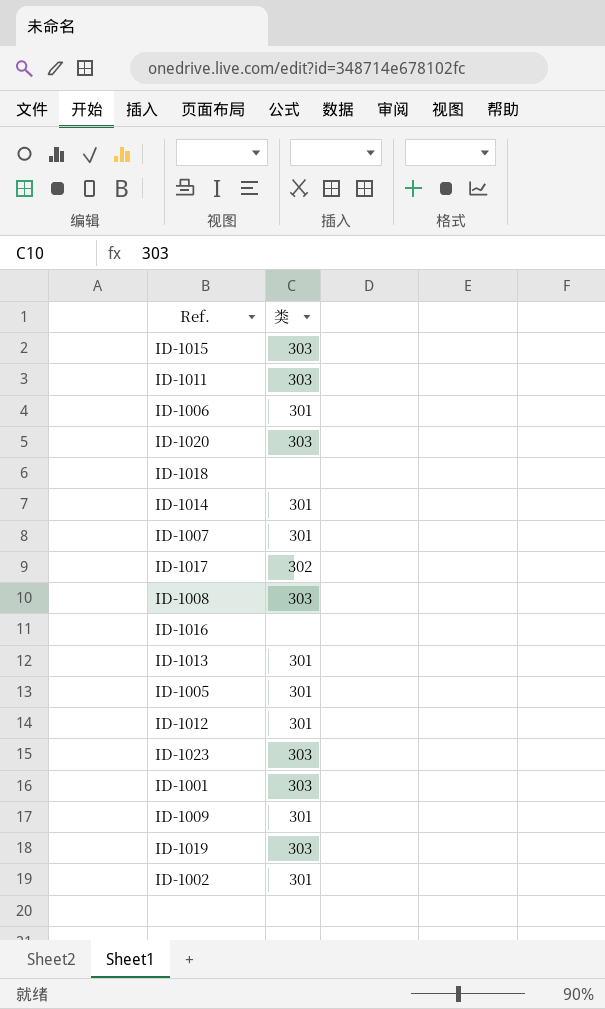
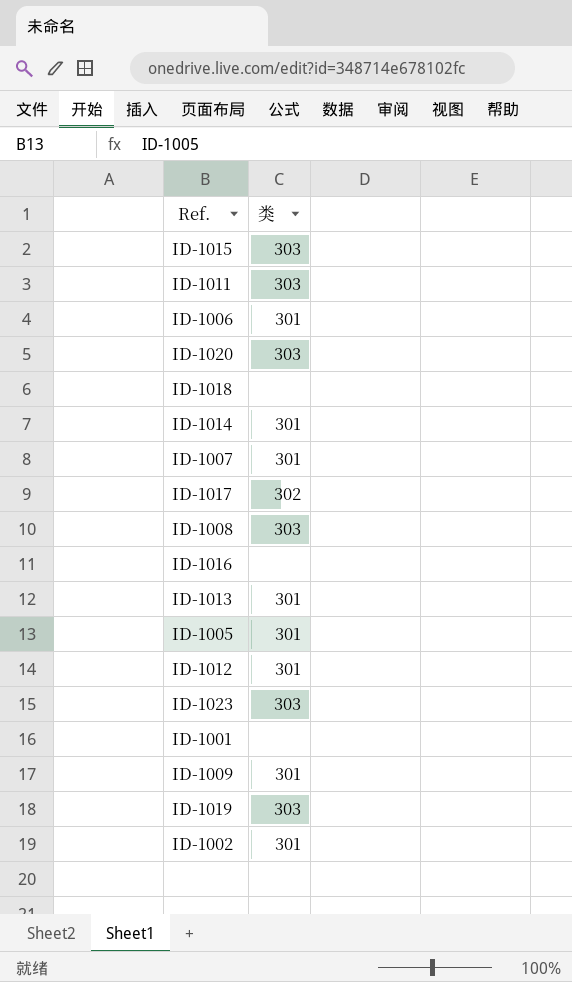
ID-1001 | 类: 303 -> none

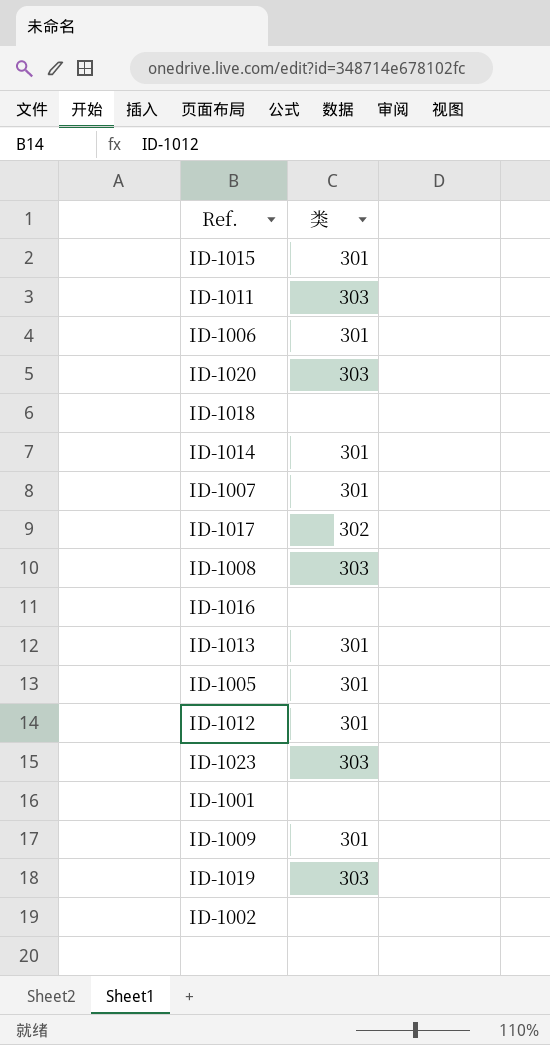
ID-1015 | 类: 303 -> 301
ID-1002 | 类: 301 -> none

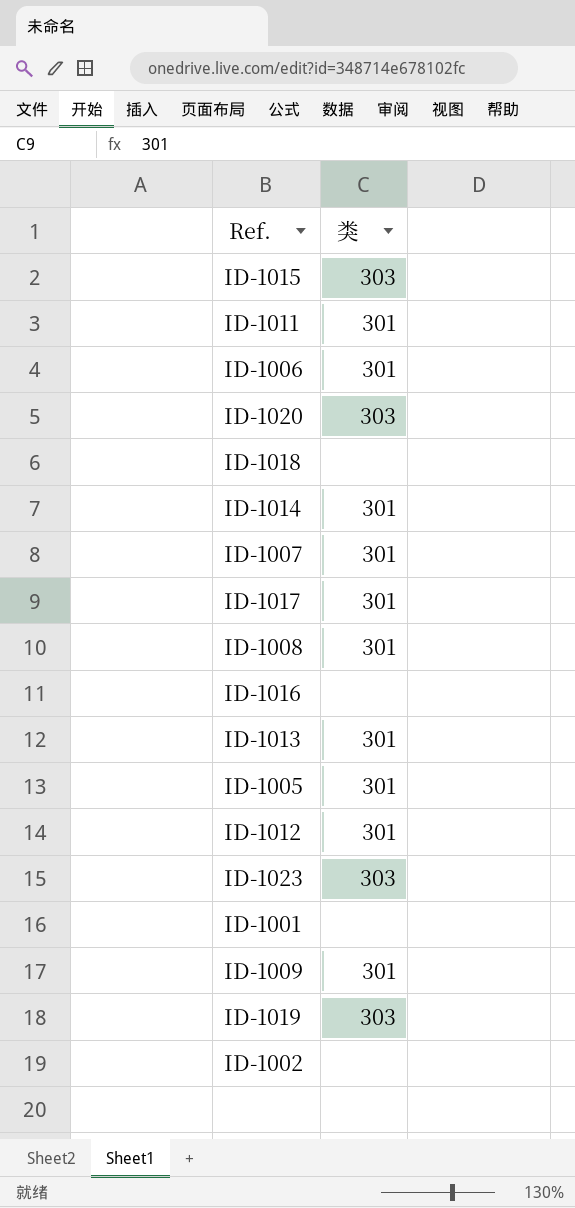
ID-1015 | 类: 301 -> 303
ID-1011 | 类: 303 -> 301
ID-1017 | 类: 302 -> 301
ID-1008 | 类: 303 -> 301

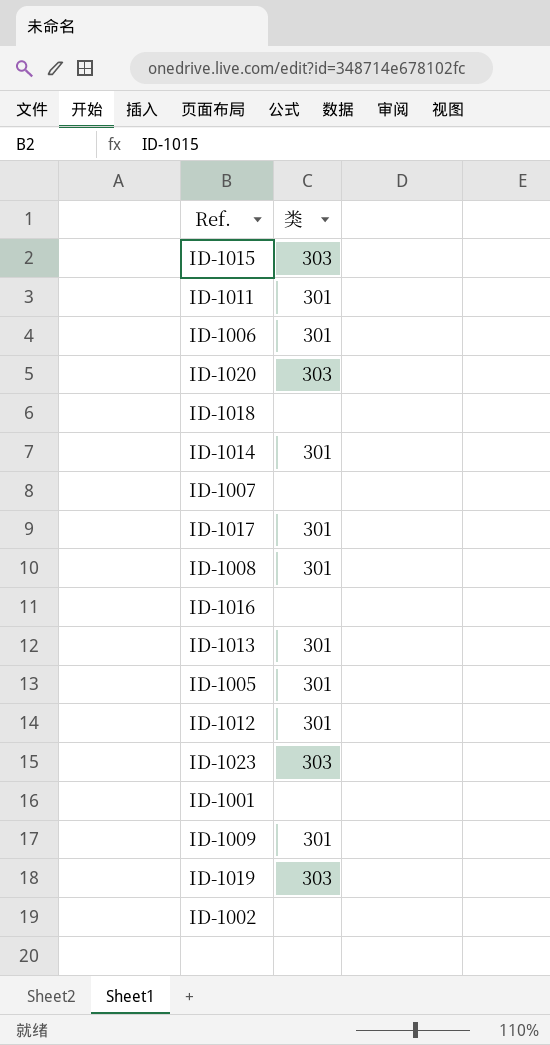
ID-1007 | 类: 301 -> none

